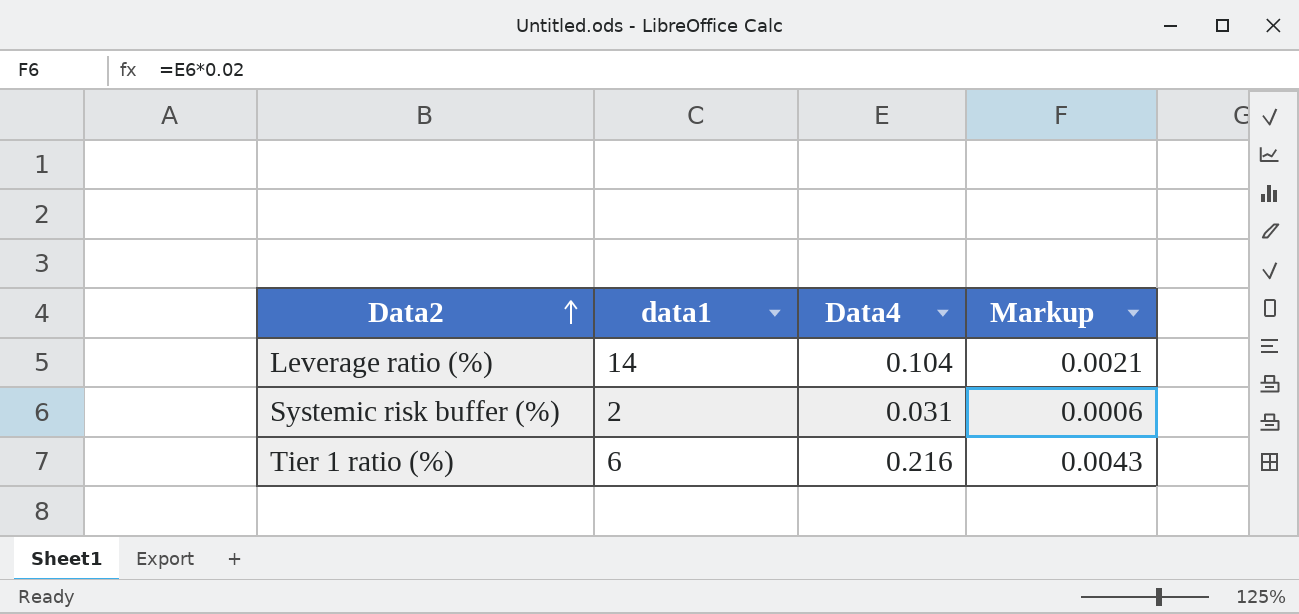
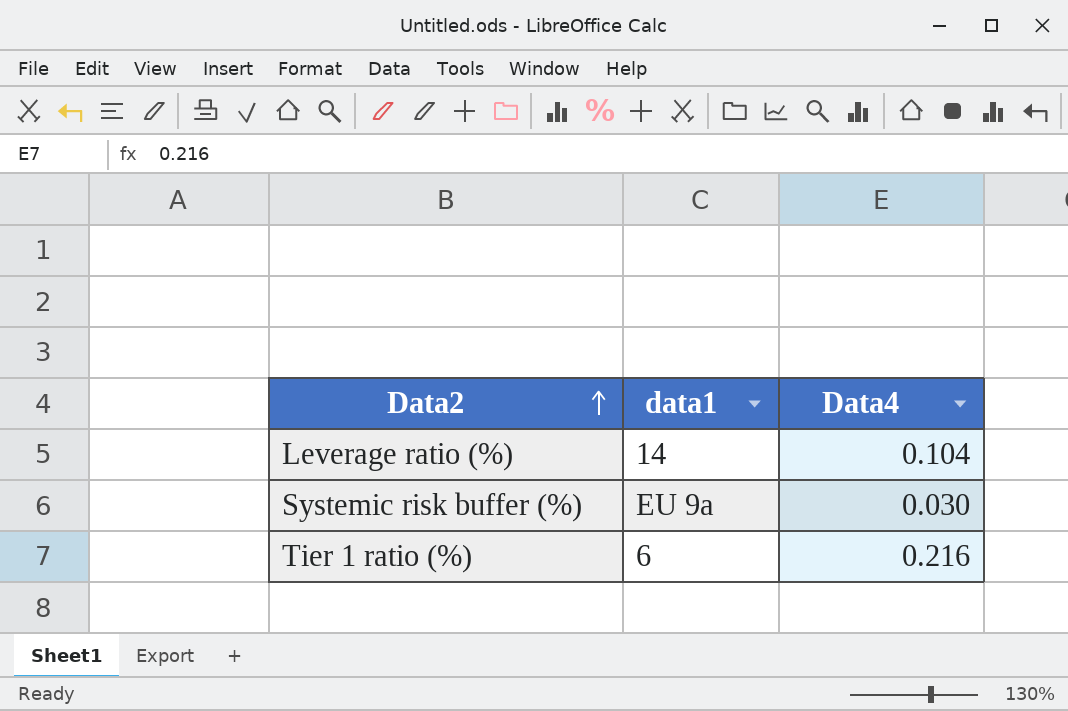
column Markup | formula: [Data4] * 0.02 -> none
Systemic risk buffer (%) | data1: 2 -> EU 9a
Systemic risk buffer (%) | Data4: 0.031 -> 0.030

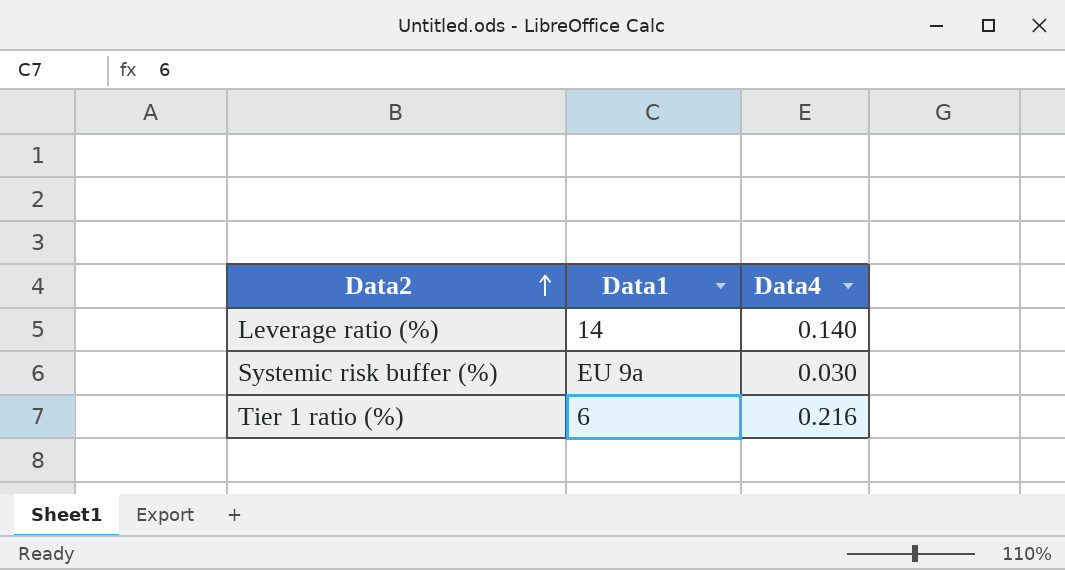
column name: data1 -> Data1
Leverage ratio (%) | Data4: 0.104 -> 0.140

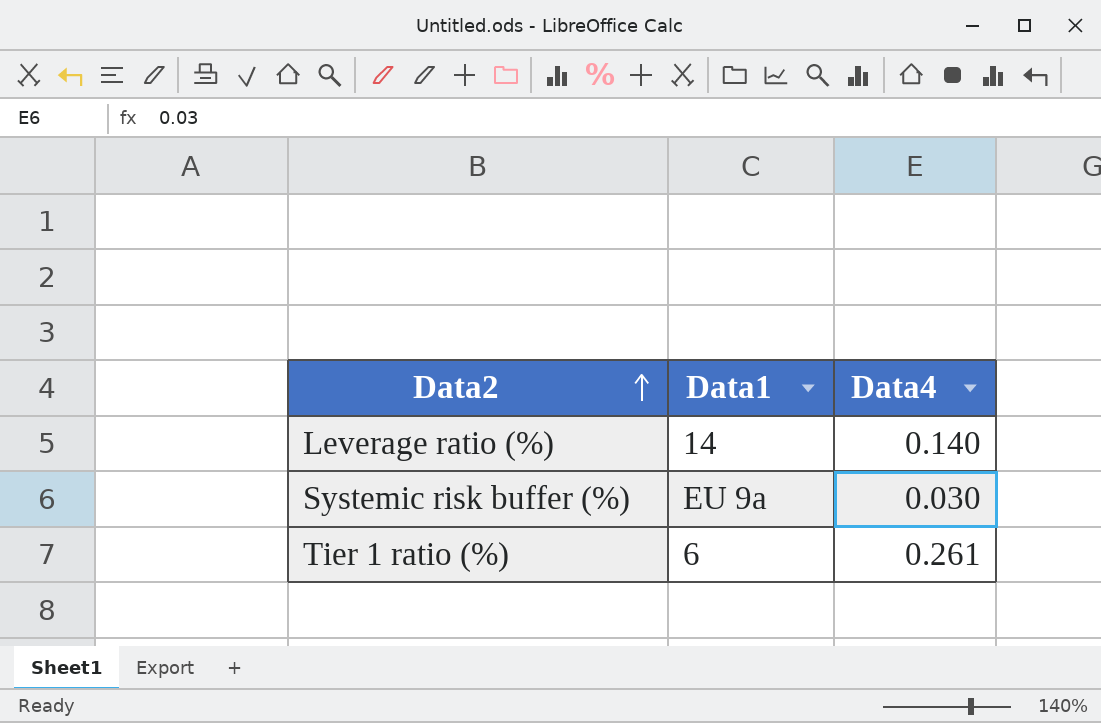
Tier 1 ratio (%) | Data4: 0.216 -> 0.261

